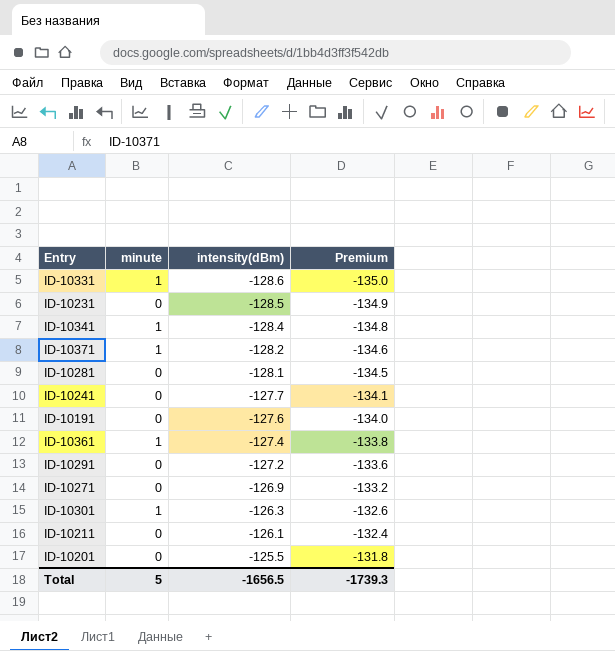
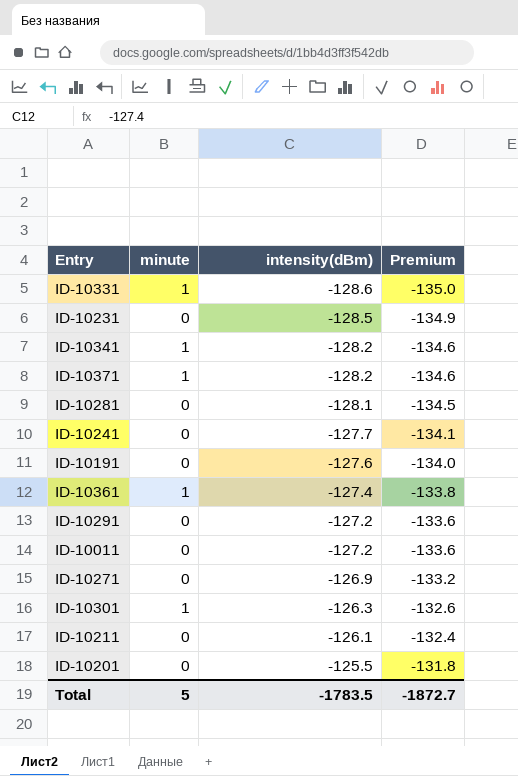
ID-10341 | intensity(dBm): -128.4 -> -128.2
ID-10341 | Premium: -134.8 -> -134.6
row ID-10011: none -> 0 | -127.2 | -133.6
Total | intensity(dBm): -1656.5 -> -1783.5
Total | Premium: -1739.3 -> -1872.7

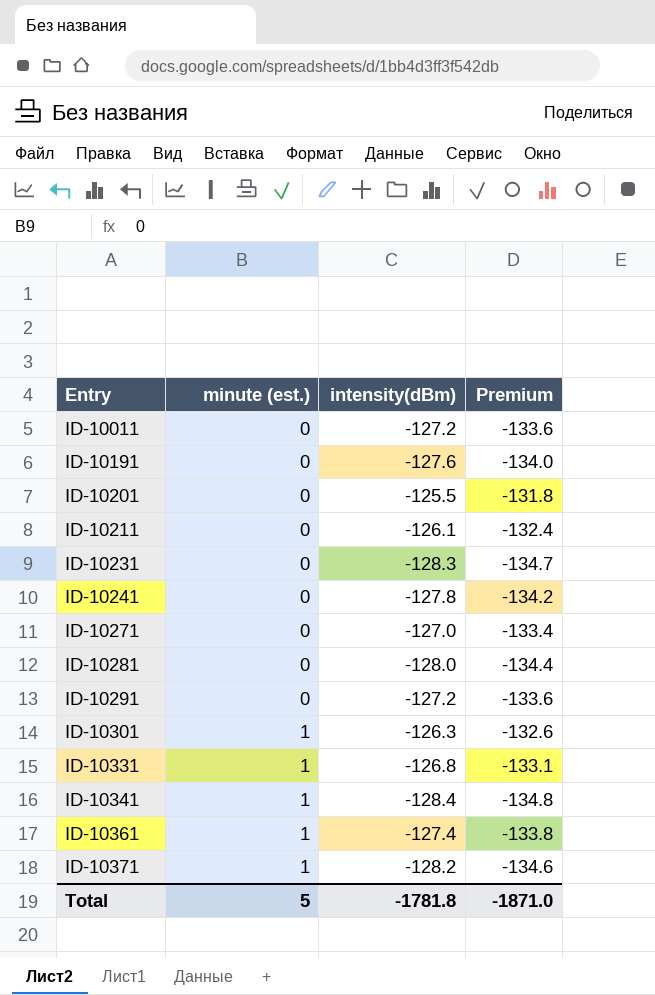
row order: intensity(dBm) ascending -> Entry ascending
column name: minute -> minute (est.)
ID-10231 | intensity(dBm): -128.5 -> -128.3
ID-10231 | Premium: -134.9 -> -134.7
ID-10241 | intensity(dBm): -127.7 -> -127.8
ID-10241 | Premium: -134.1 -> -134.2
ID-10271 | intensity(dBm): -126.9 -> -127.0
ID-10271 | Premium: -133.2 -> -133.4
ID-10281 | intensity(dBm): -128.1 -> -128.0
ID-10281 | Premium: -134.5 -> -134.4
ID-10331 | intensity(dBm): -128.6 -> -126.8
ID-10331 | Premium: -135.0 -> -133.1
ID-10341 | intensity(dBm): -128.2 -> -128.4
ID-10341 | Premium: -134.6 -> -134.8
Total | intensity(dBm): -1783.5 -> -1781.8
Total | Premium: -1872.7 -> -1871.0

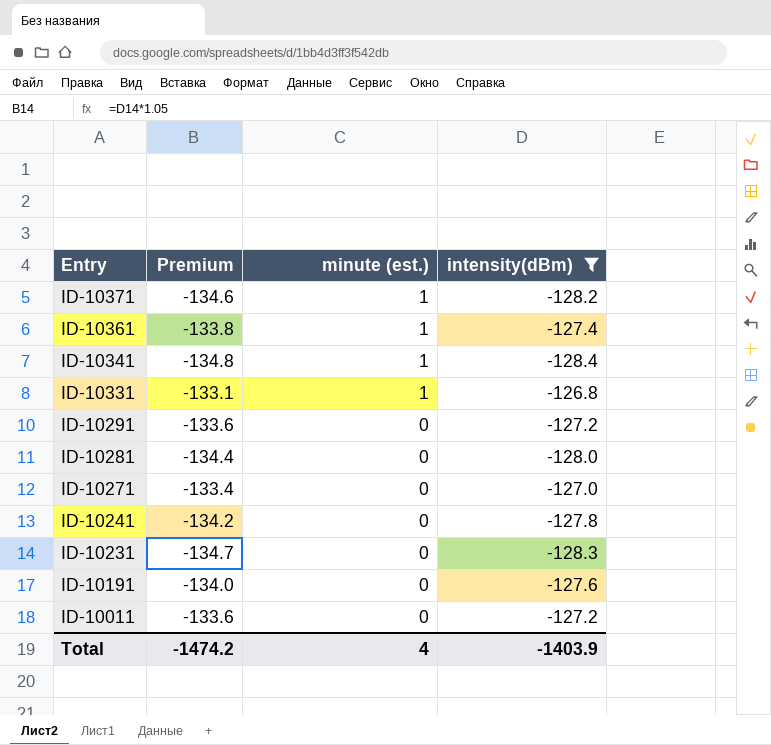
filter: none -> intensity(dBm) <= -126.8
row order: Entry ascending -> Entry descending
column Premium | position: 4 -> 2
Total | Premium: -1871.0 -> -1474.2
Total | minute (est.): 5 -> 4
Total | intensity(dBm): -1781.8 -> -1403.9

